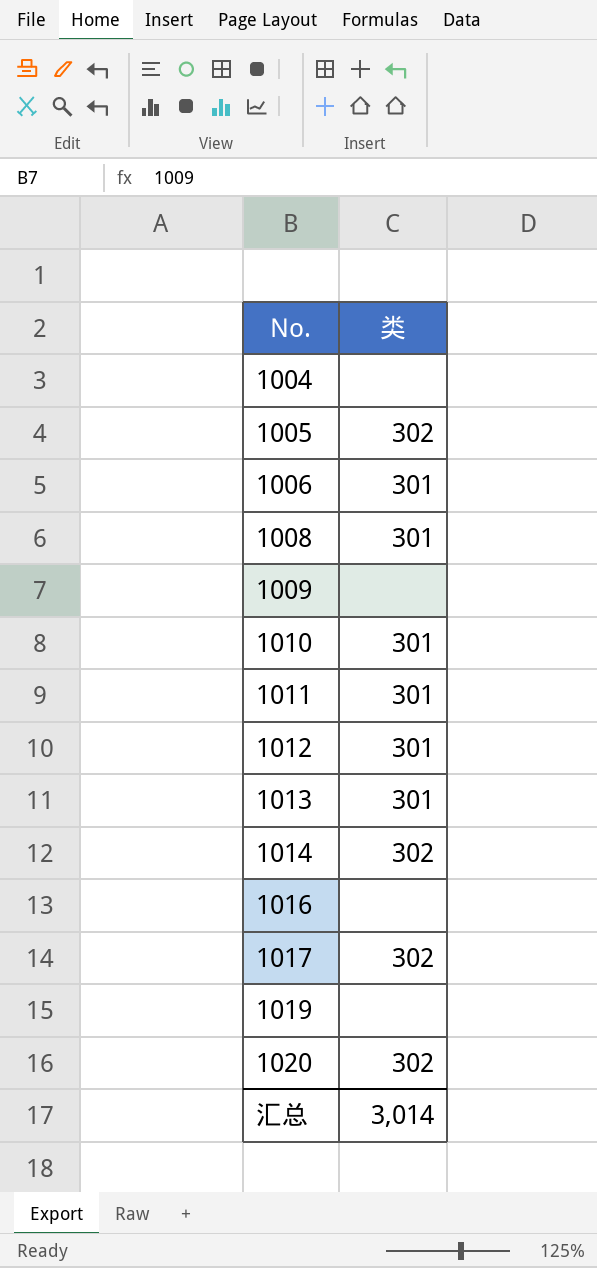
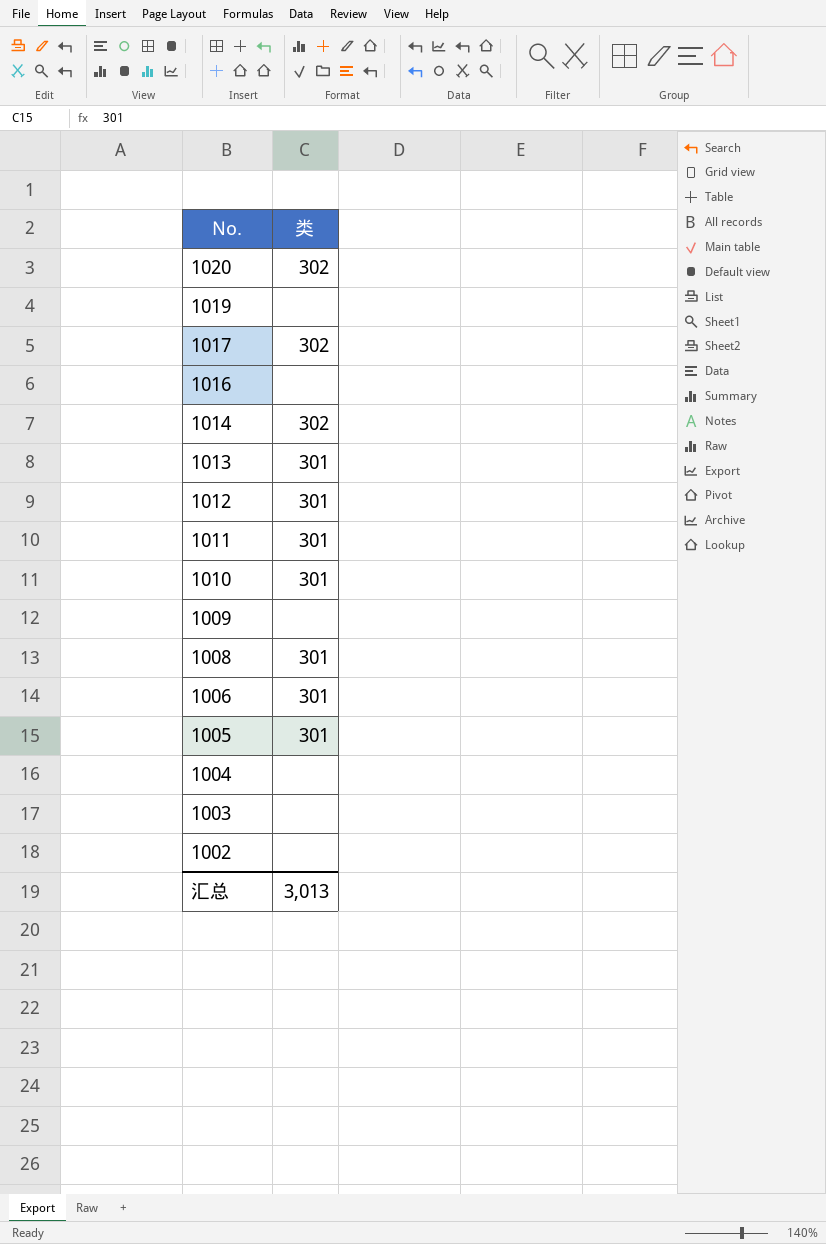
row order: No. ascending -> No. descending
1005 | 类: 302 -> 301
row 1003: none -> none
row 1002: none -> none
汇总 | 类: 3,014 -> 3,013

